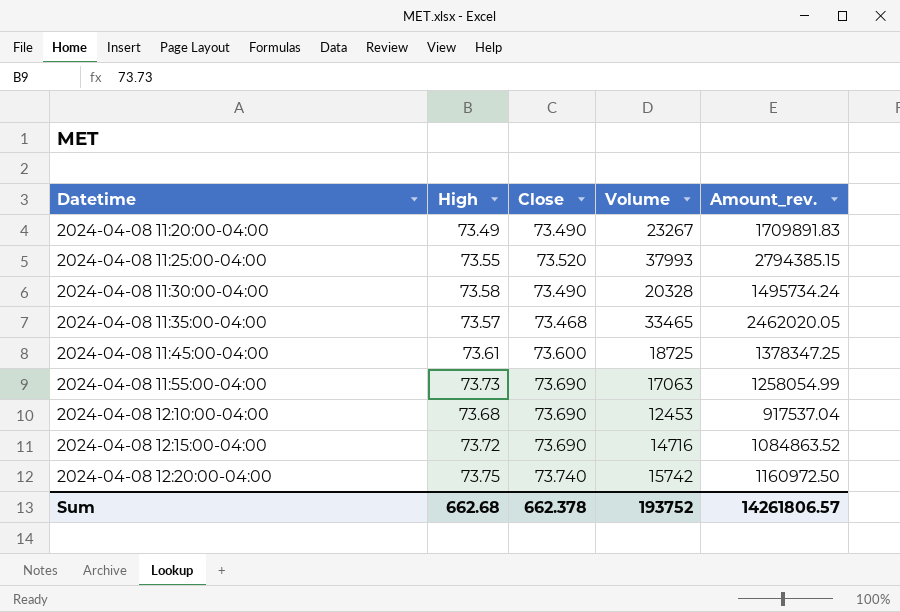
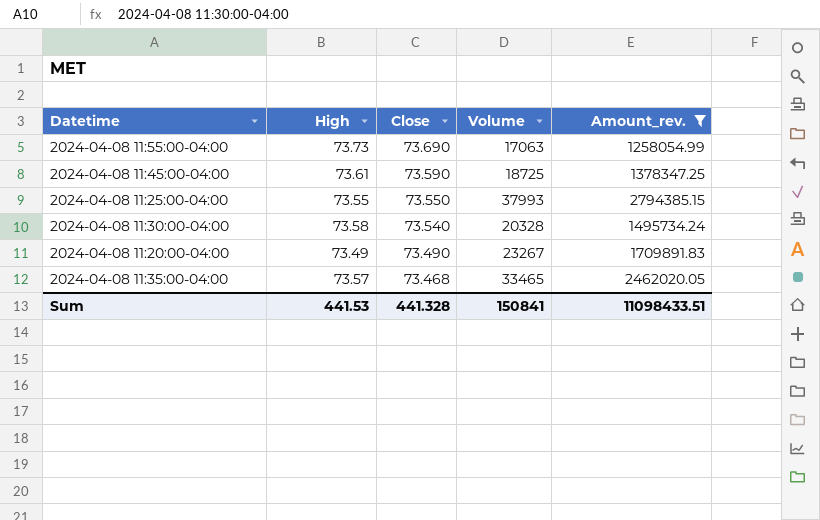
filter: none -> Amount_rev. >= 1258054.99
row order: Datetime ascending -> Close descending
2024-04-08 11:45:00-04:00 | Close: 73.600 -> 73.590
2024-04-08 11:25:00-04:00 | Close: 73.520 -> 73.550
2024-04-08 11:30:00-04:00 | Close: 73.490 -> 73.540
Sum | High: 662.68 -> 441.53
Sum | Close: 662.378 -> 441.328
Sum | Volume: 193752 -> 150841
Sum | Amount_rev.: 14261806.57 -> 11098433.51

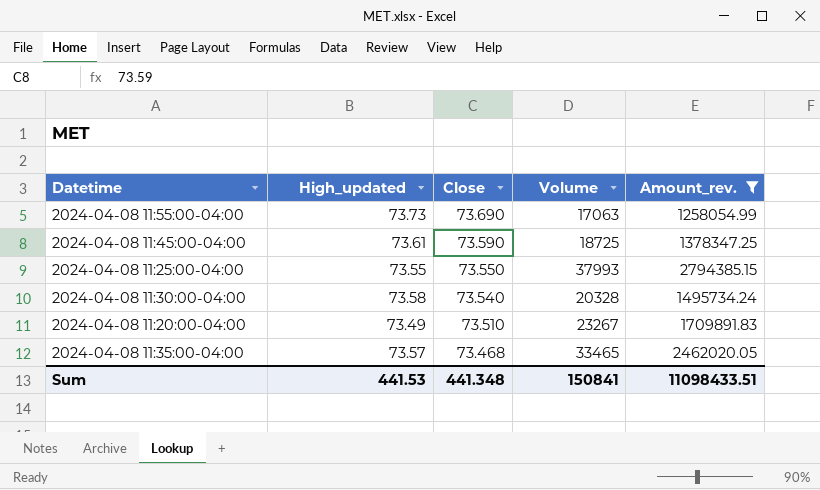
column name: High -> High_updated
2024-04-08 11:20:00-04:00 | Close: 73.490 -> 73.510
Sum | Close: 441.328 -> 441.348

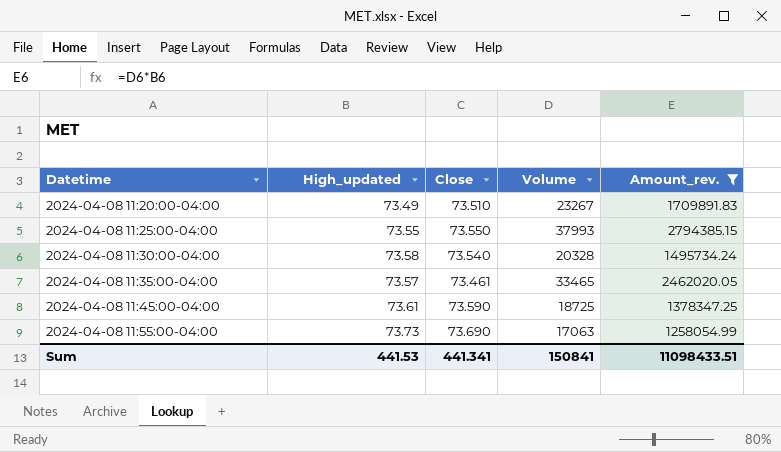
row order: Close descending -> Datetime ascending
2024-04-08 11:35:00-04:00 | Close: 73.468 -> 73.461
Sum | Close: 441.348 -> 441.341

